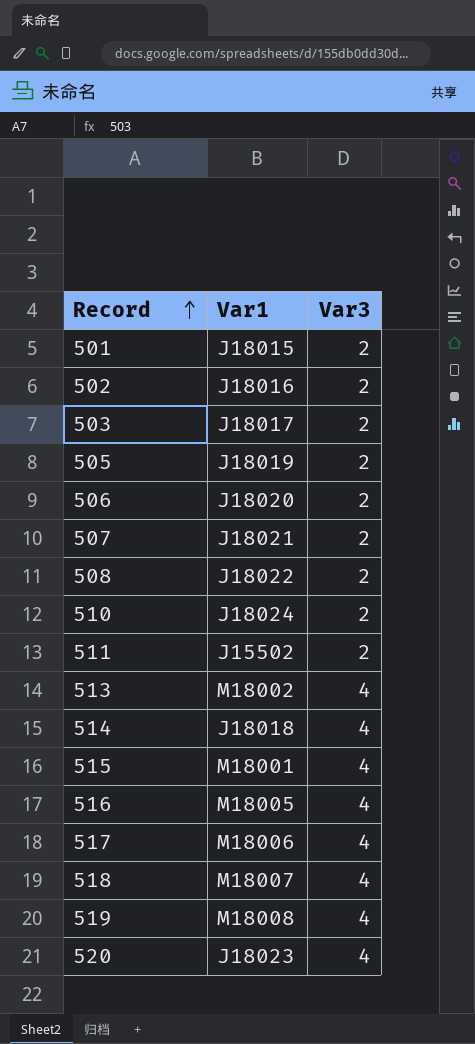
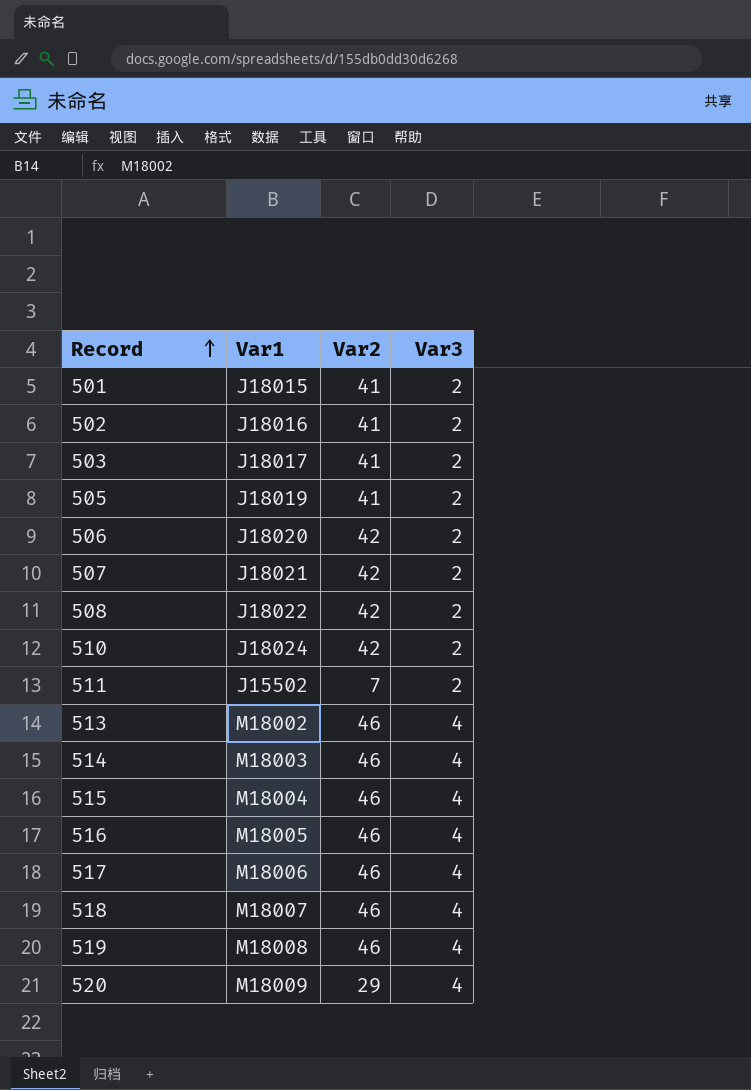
column Var2 | position: none -> 3
514 | Var1: J18018 -> M18003
515 | Var1: M18001 -> M18004
520 | Var1: J18023 -> M18009

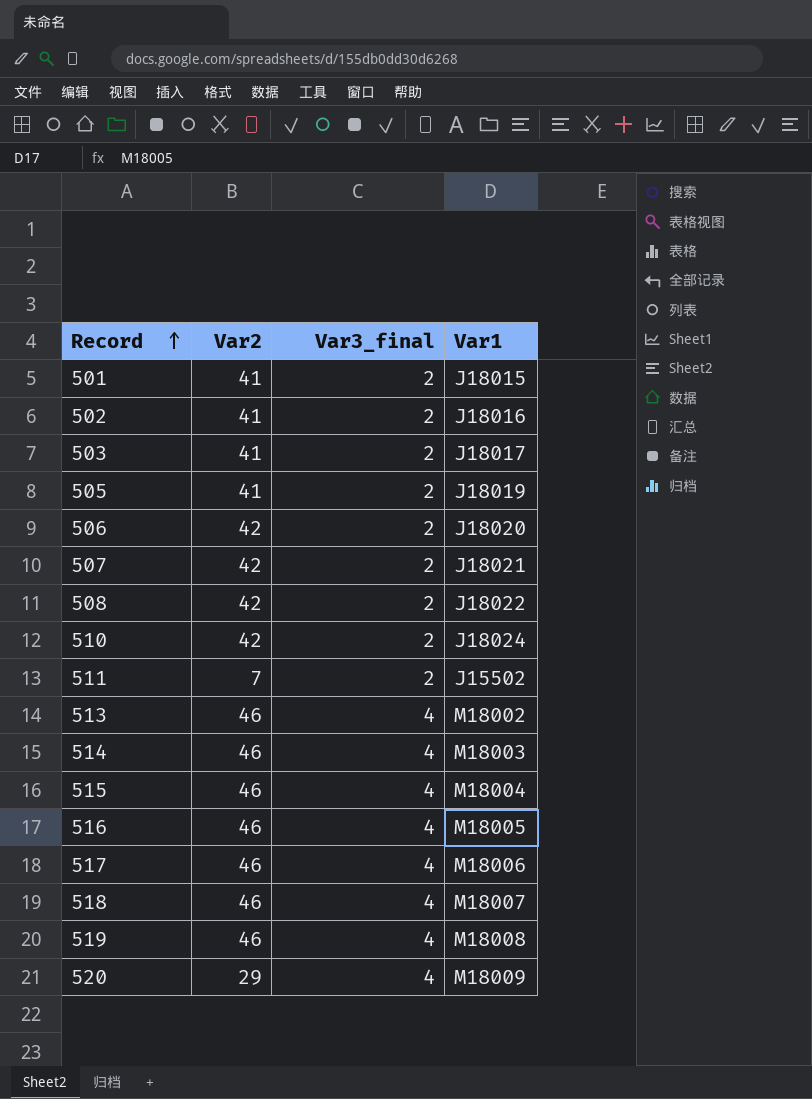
column name: Var3 -> Var3_final
column Var1 | position: 2 -> 4

